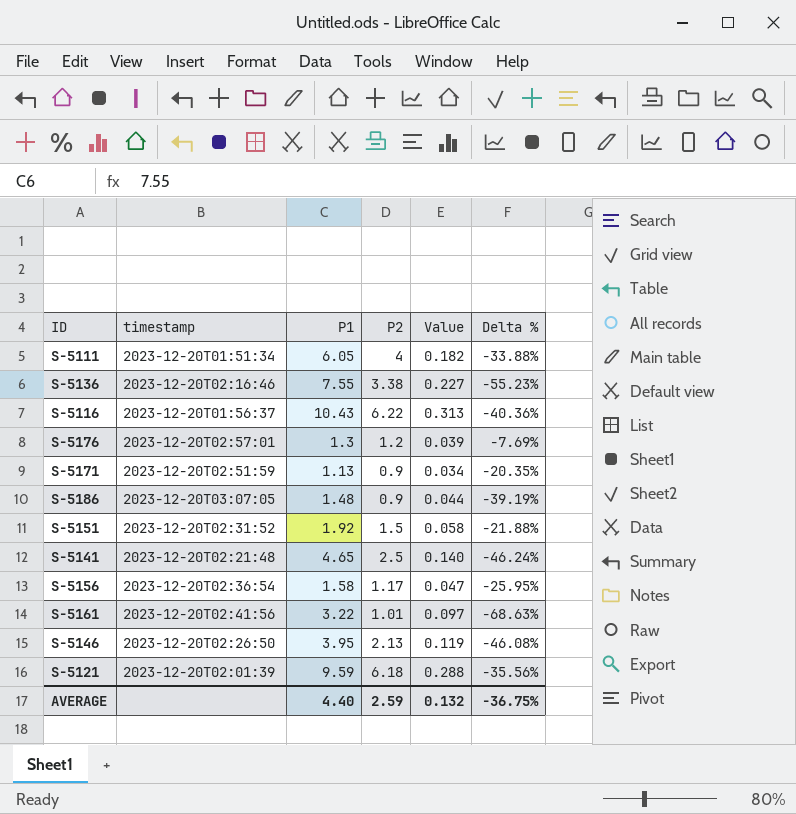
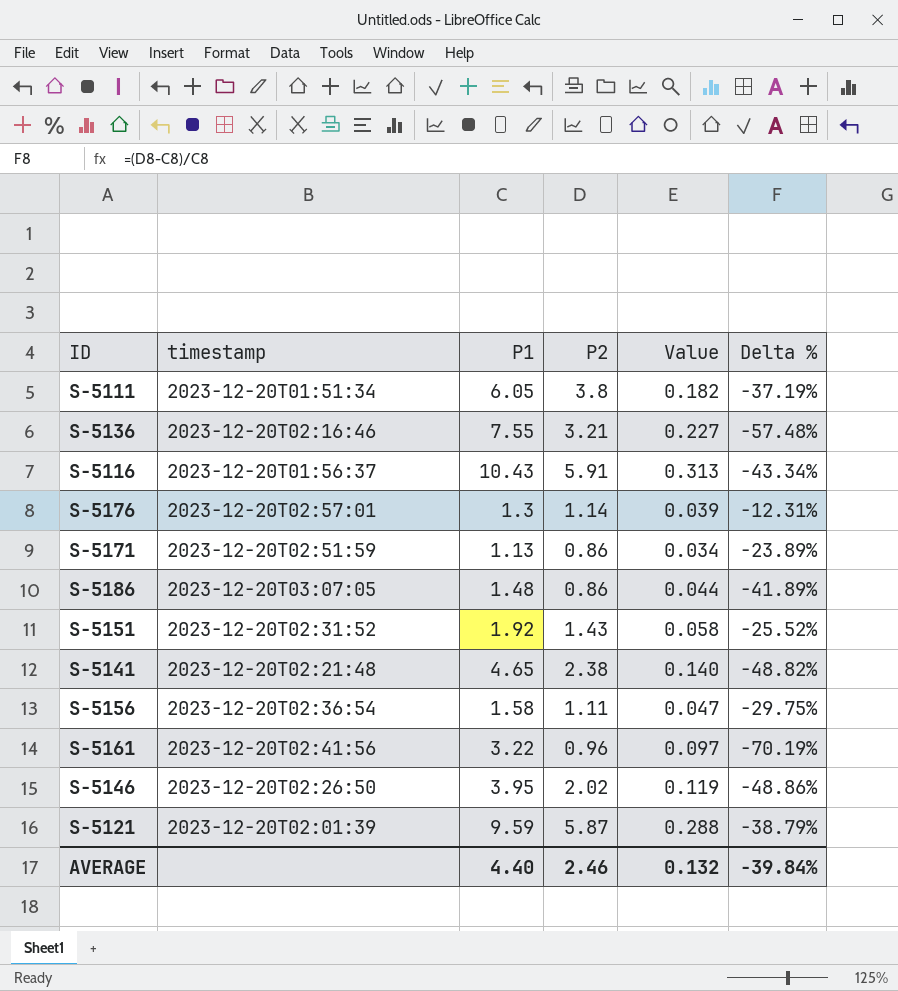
S-5111 | P2: 4 -> 3.8
S-5111 | Delta %: -33.88% -> -37.19%
S-5136 | P2: 3.38 -> 3.21
S-5136 | Delta %: -55.23% -> -57.48%
S-5116 | P2: 6.22 -> 5.91
S-5116 | Delta %: -40.36% -> -43.34%
S-5176 | P2: 1.2 -> 1.14
S-5176 | Delta %: -7.69% -> -12.31%
S-5171 | P2: 0.9 -> 0.86
S-5171 | Delta %: -20.35% -> -23.89%
S-5186 | P2: 0.9 -> 0.86
S-5186 | Delta %: -39.19% -> -41.89%
S-5151 | P2: 1.5 -> 1.43
S-5151 | Delta %: -21.88% -> -25.52%
S-5141 | P2: 2.5 -> 2.38
S-5141 | Delta %: -46.24% -> -48.82%
S-5156 | P2: 1.17 -> 1.11
S-5156 | Delta %: -25.95% -> -29.75%
S-5161 | P2: 1.01 -> 0.96
S-5161 | Delta %: -68.63% -> -70.19%
S-5146 | P2: 2.13 -> 2.02
S-5146 | Delta %: -46.08% -> -48.86%
S-5121 | P2: 6.18 -> 5.87
S-5121 | Delta %: -35.56% -> -38.79%
AVERAGE | P2: 2.59 -> 2.46
AVERAGE | Delta %: -36.75% -> -39.84%

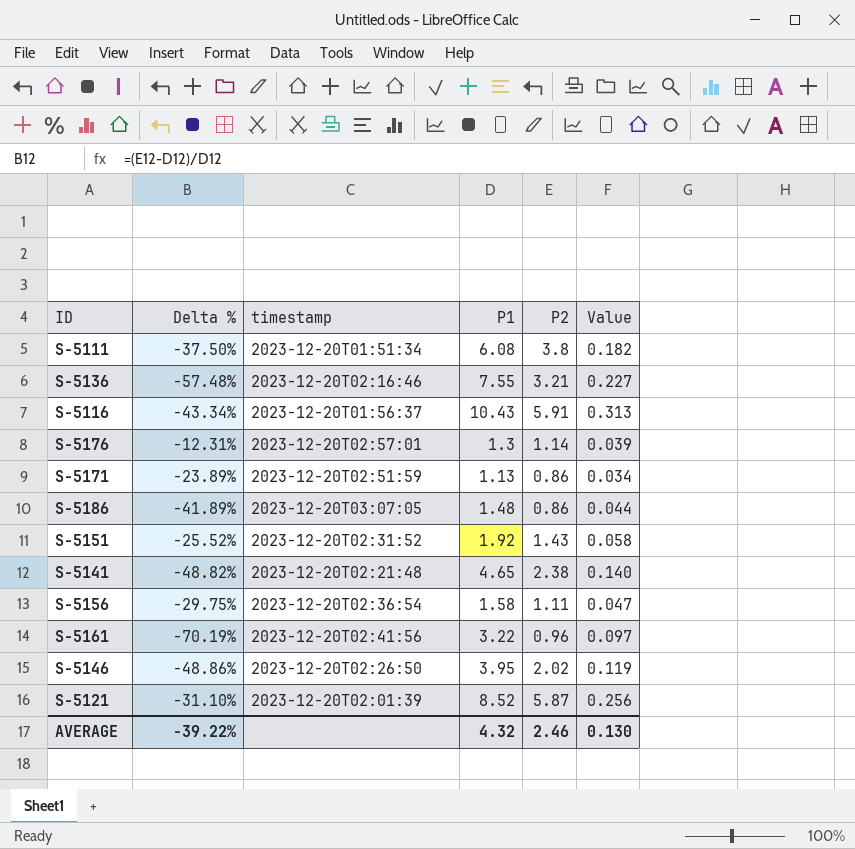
column Delta % | position: 6 -> 2
S-5111 | Delta %: -37.19% -> -37.50%
S-5111 | P1: 6.05 -> 6.08
S-5121 | Delta %: -38.79% -> -31.10%
S-5121 | P1: 9.59 -> 8.52
S-5121 | Value: 0.288 -> 0.256
AVERAGE | Delta %: -39.84% -> -39.22%
AVERAGE | P1: 4.40 -> 4.32
AVERAGE | Value: 0.132 -> 0.130

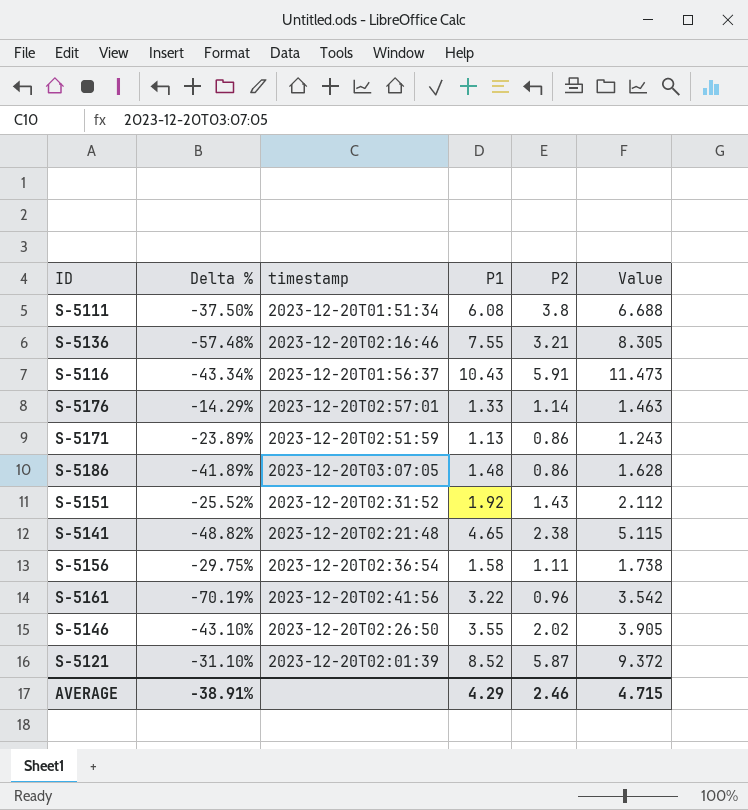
column Value | formula: [P1] * 0.03 -> [P1] * 1.1
S-5176 | Delta %: -12.31% -> -14.29%
S-5176 | P1: 1.3 -> 1.33
S-5146 | Delta %: -48.86% -> -43.10%
S-5146 | P1: 3.95 -> 3.55
AVERAGE | Delta %: -39.22% -> -38.91%
AVERAGE | P1: 4.32 -> 4.29
AVERAGE | Value: 0.130 -> 4.715

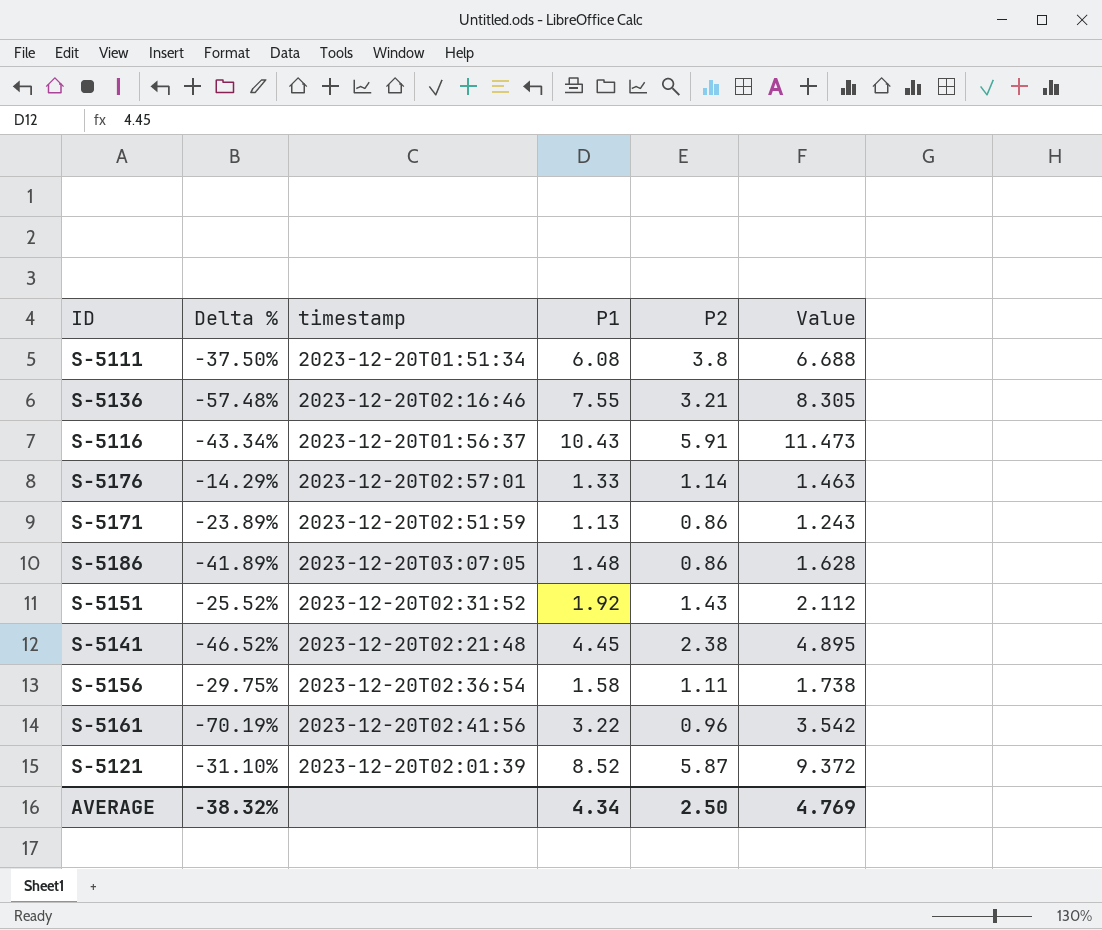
row S-5146: -43.10% | 2023-12-20T02:26:50 | 3.55 | 2.02 | 3.905 -> none
S-5141 | Delta %: -48.82% -> -46.52%
S-5141 | P1: 4.65 -> 4.45
S-5141 | Value: 5.115 -> 4.895
AVERAGE | Delta %: -38.91% -> -38.32%
AVERAGE | P1: 4.29 -> 4.34
AVERAGE | P2: 2.46 -> 2.50
AVERAGE | Value: 4.715 -> 4.769

